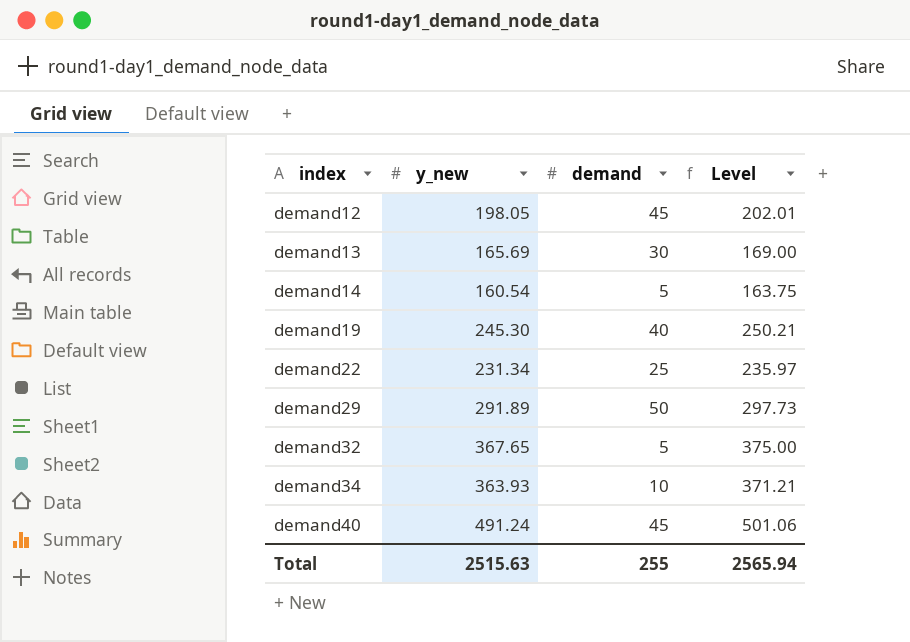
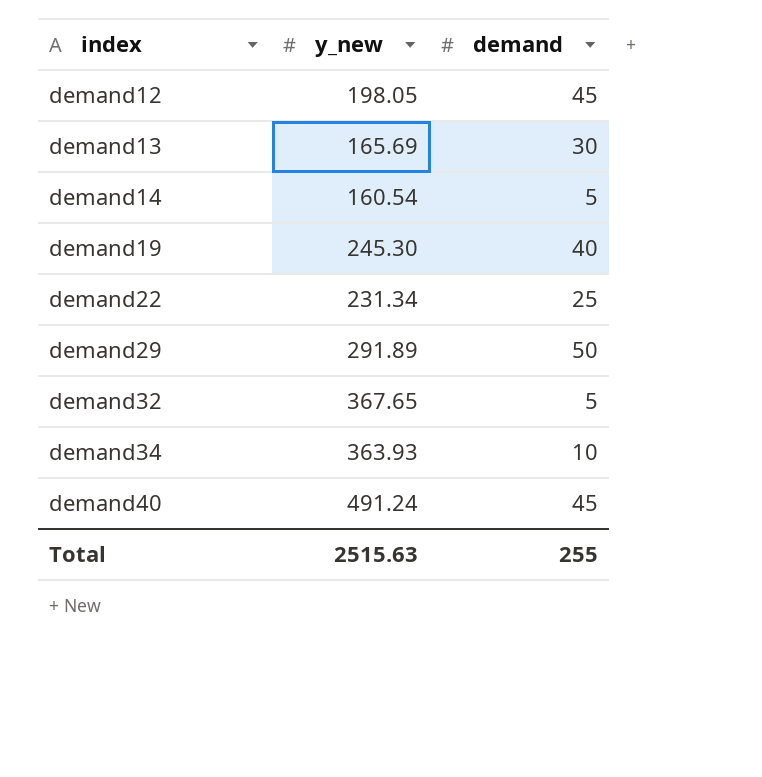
column Level | formula: [y_new] * 1.02 -> none

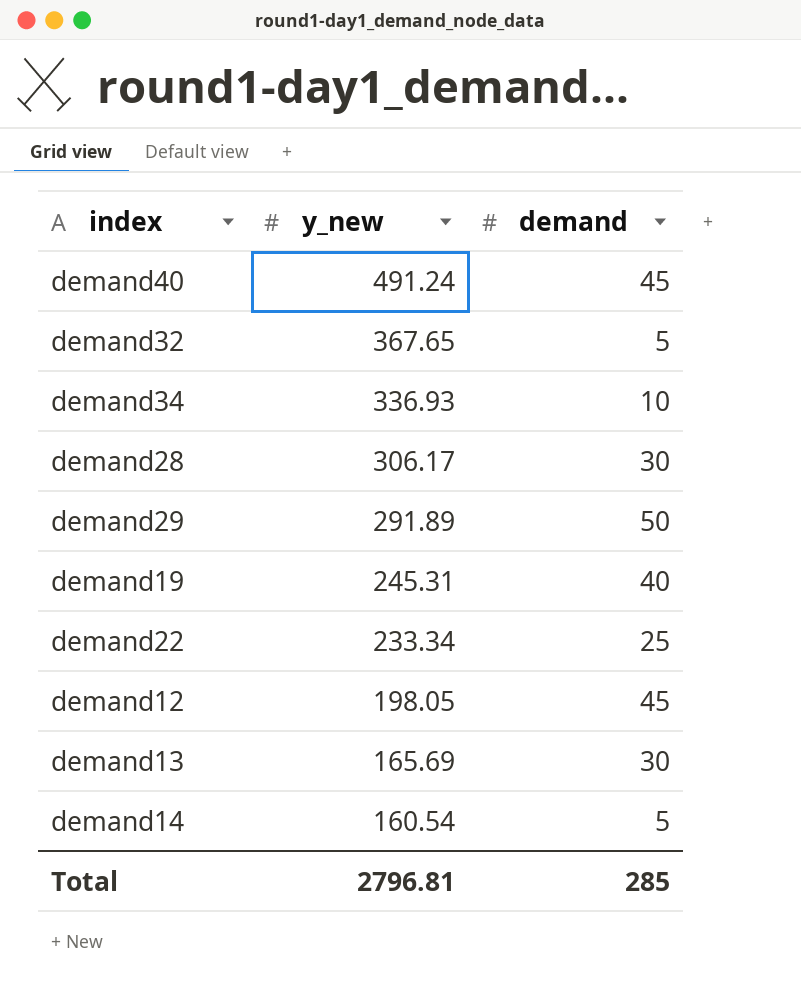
row order: index ascending -> y_new descending
demand34 | y_new: 363.93 -> 336.93
row demand28: none -> 306.17 | 30
demand19 | y_new: 245.30 -> 245.31
demand22 | y_new: 231.34 -> 233.34
Total | y_new: 2515.63 -> 2796.81
Total | demand: 255 -> 285

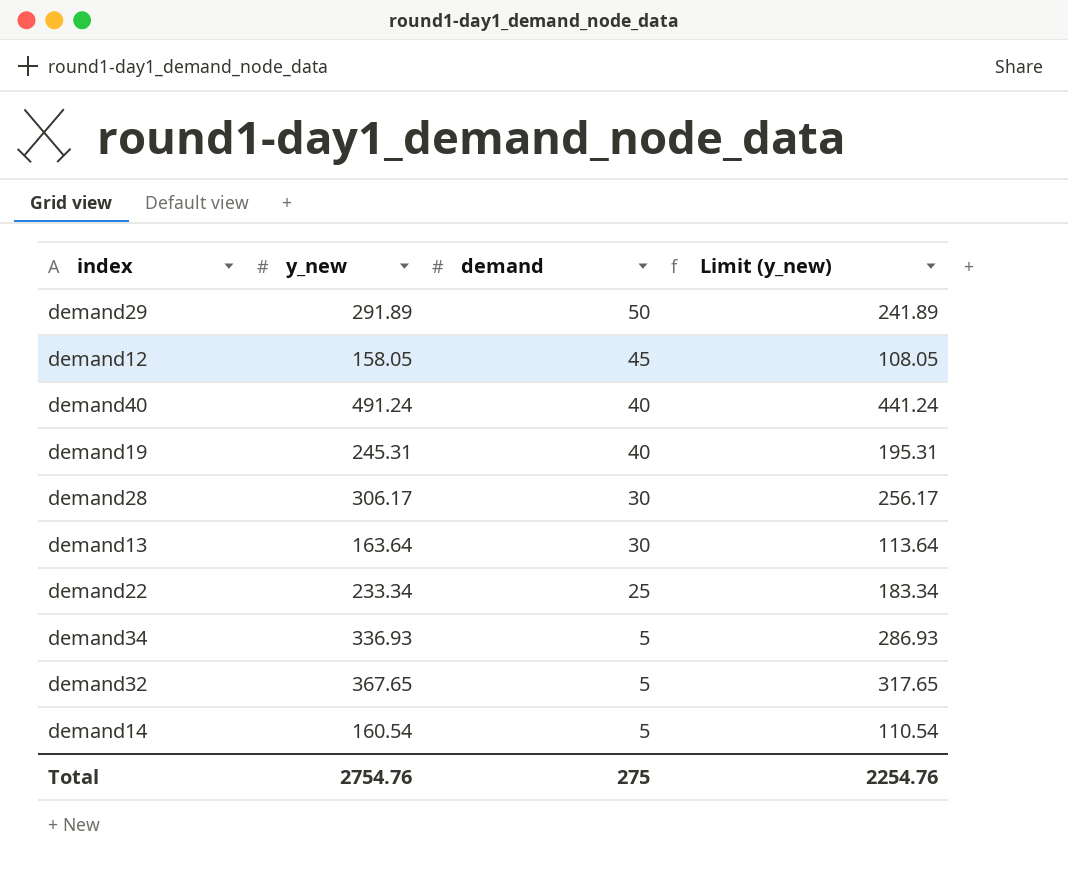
row order: y_new descending -> demand descending
column Limit (y_new) | formula: none -> [y_new] - 50
demand12 | y_new: 198.05 -> 158.05
demand40 | demand: 45 -> 40
demand13 | y_new: 165.69 -> 163.64
demand34 | demand: 10 -> 5
Total | y_new: 2796.81 -> 2754.76
Total | demand: 285 -> 275

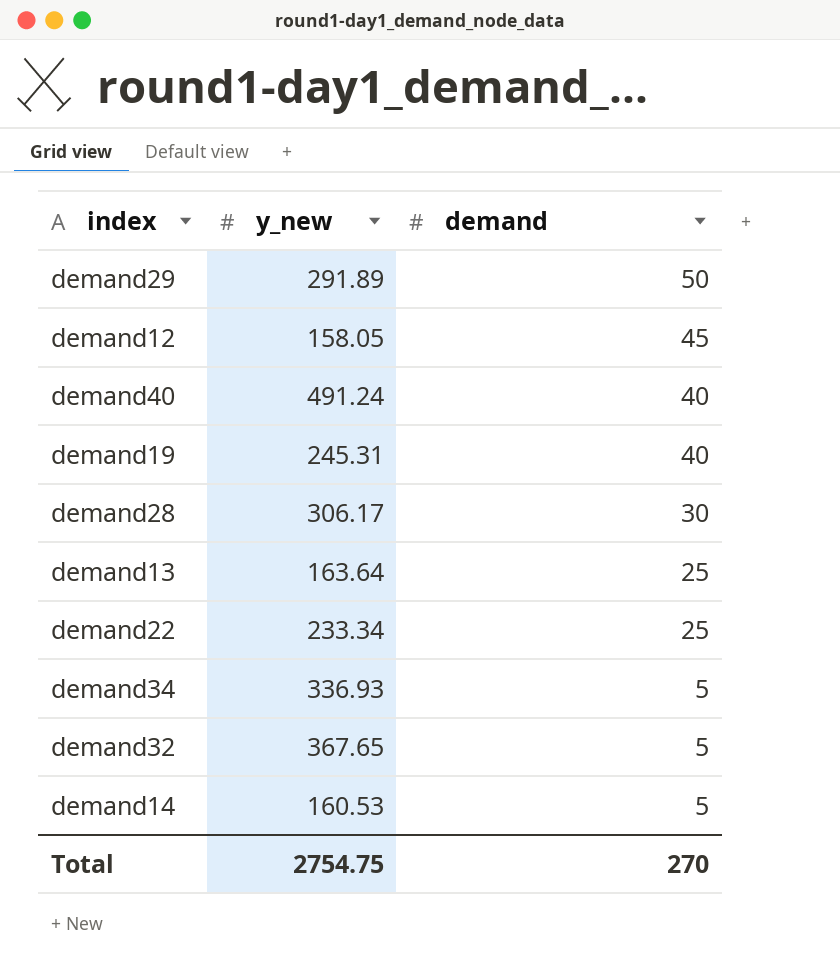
column Limit (y_new) | formula: [y_new] - 50 -> none
demand13 | demand: 30 -> 25
demand14 | y_new: 160.54 -> 160.53
Total | y_new: 2754.76 -> 2754.75
Total | demand: 275 -> 270

